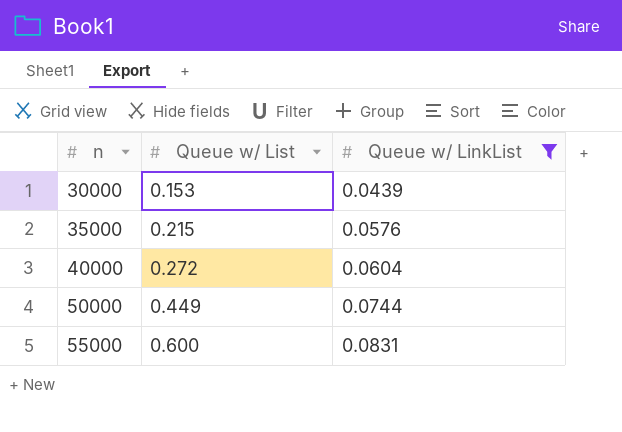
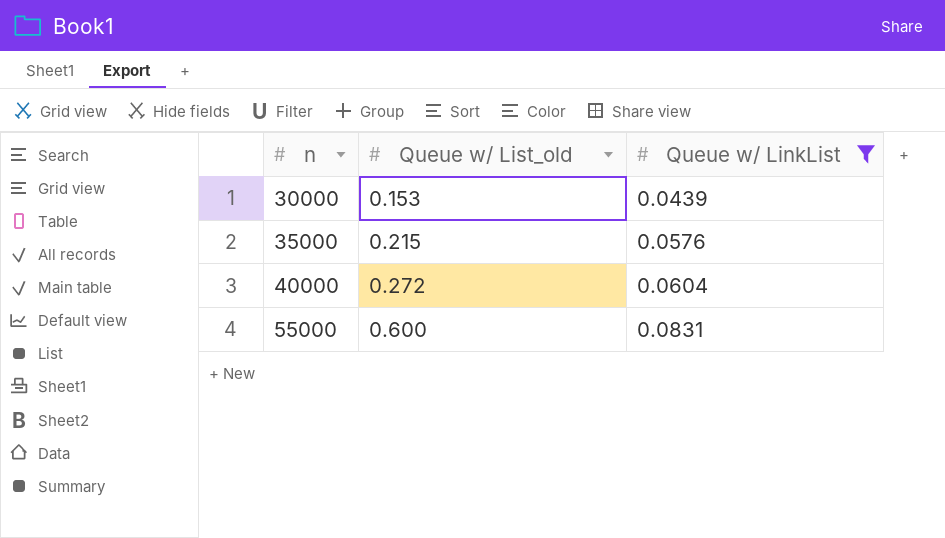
column name: Queue w/ List -> Queue w/ List_old
row 50000: 0.449 | 0.0744 -> none

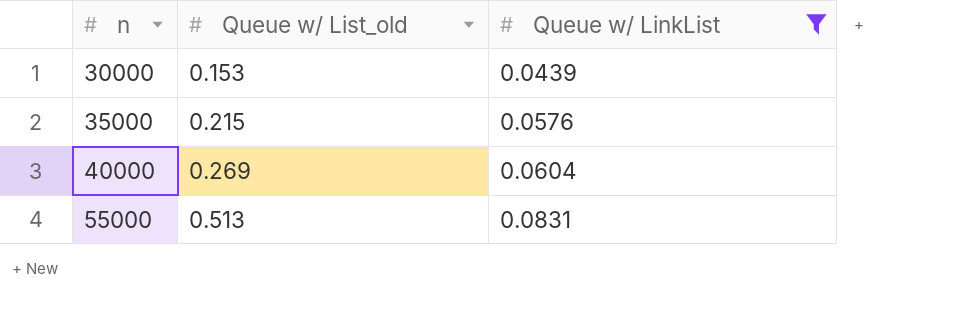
40000 | Queue w/ List_old: 0.272 -> 0.269
55000 | Queue w/ List_old: 0.600 -> 0.513

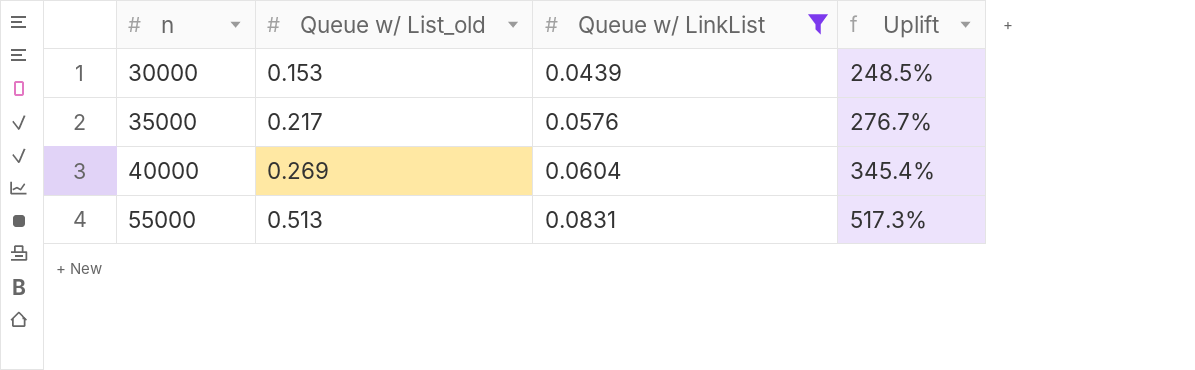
column Uplift | formula: none -> ([Queue w/ List_old] - [Queue w/ LinkList]) / [Queue w/ LinkList]
35000 | Queue w/ List_old: 0.215 -> 0.217

